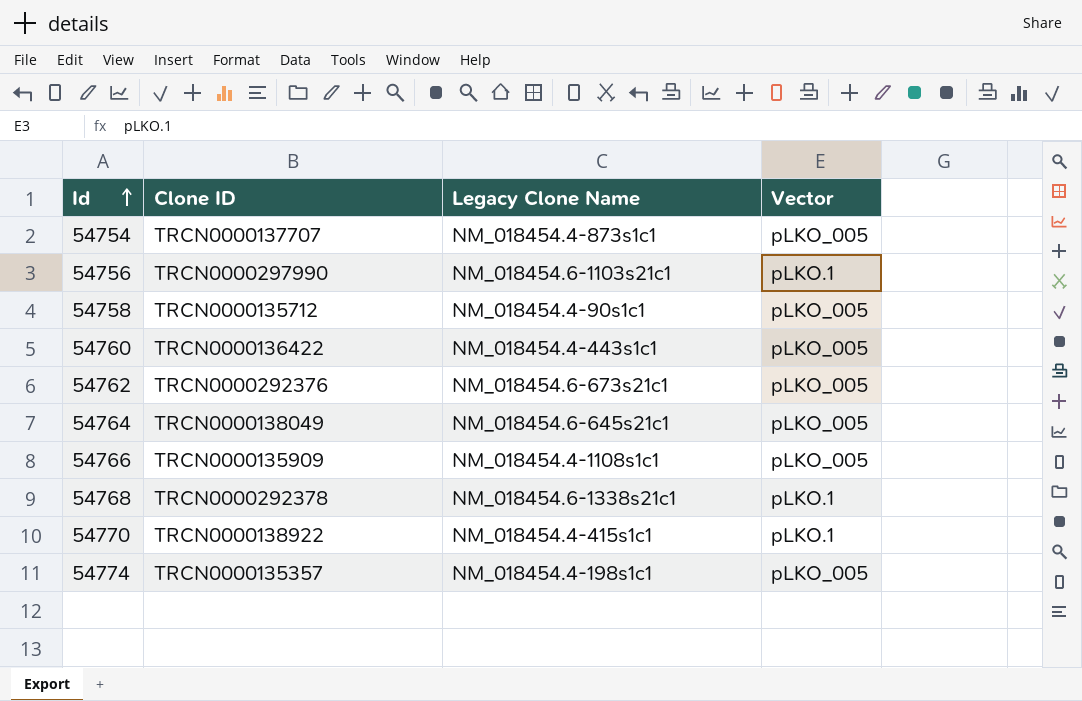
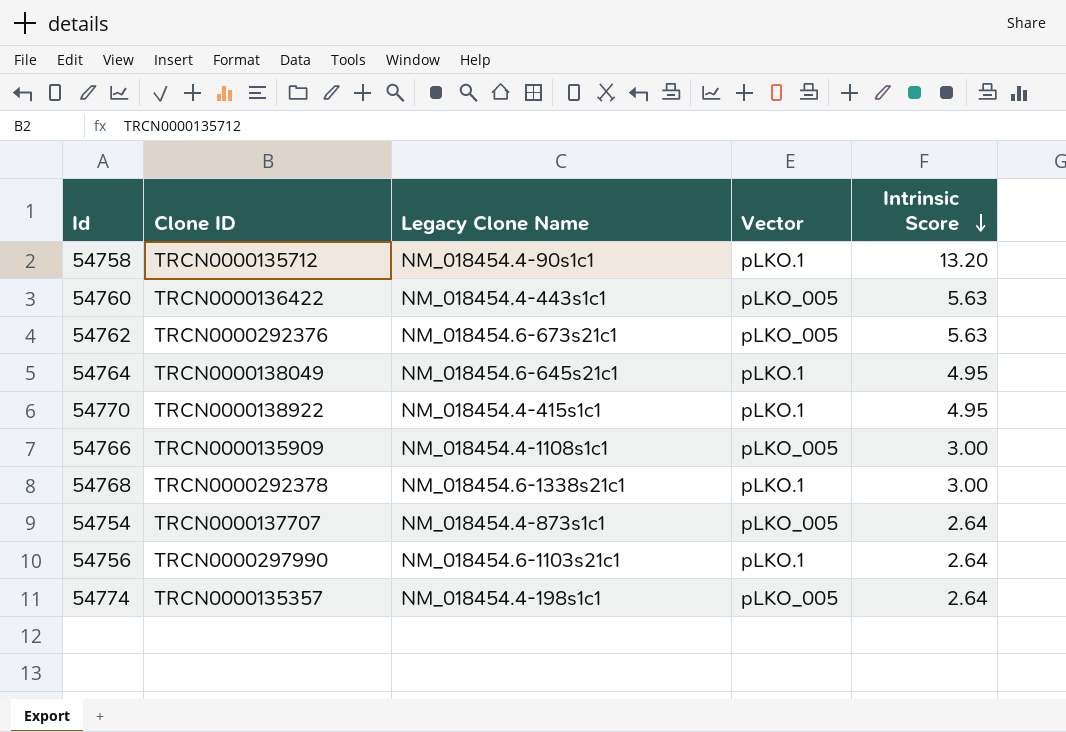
row order: Id ascending -> Intrinsic Score descending
column Intrinsic Score | position: none -> 5
54758 | Vector: pLKO_005 -> pLKO.1
54764 | Vector: pLKO_005 -> pLKO.1

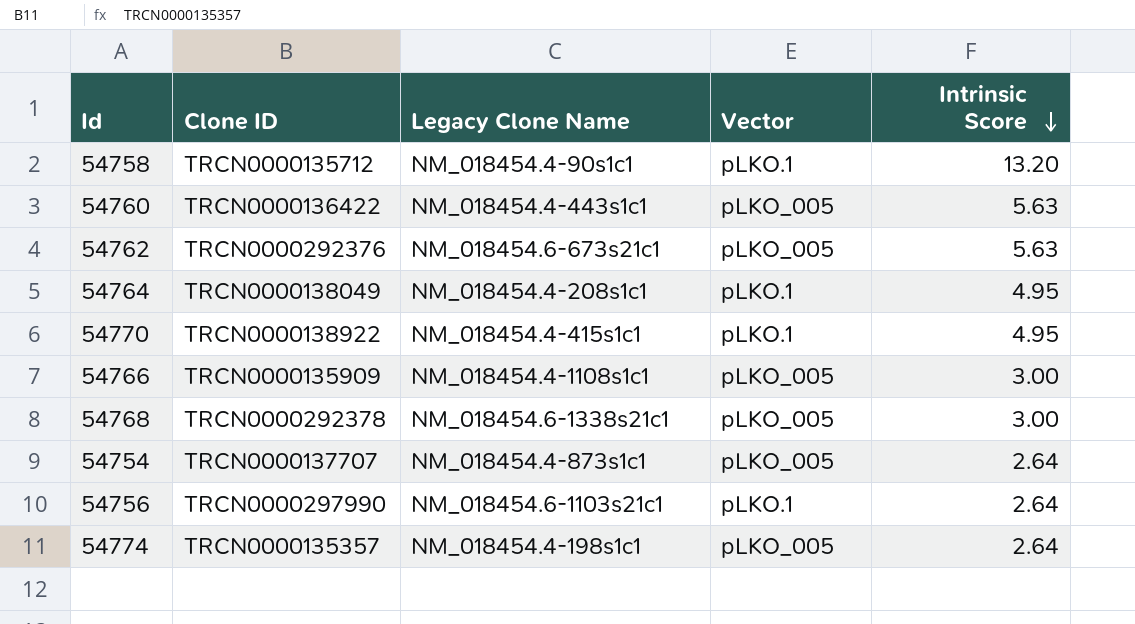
54764 | Legacy Clone Name: NM_018454.6-645s21c1 -> NM_018454.4-208s1c1
54768 | Vector: pLKO.1 -> pLKO_005

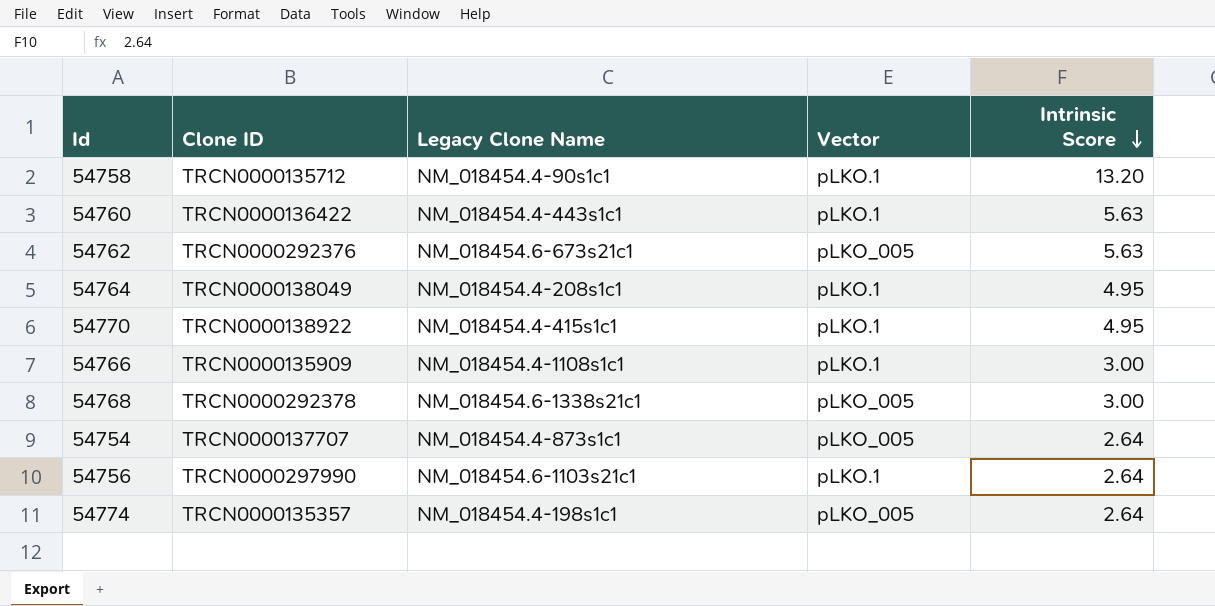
54760 | Vector: pLKO_005 -> pLKO.1
54766 | Vector: pLKO_005 -> pLKO.1

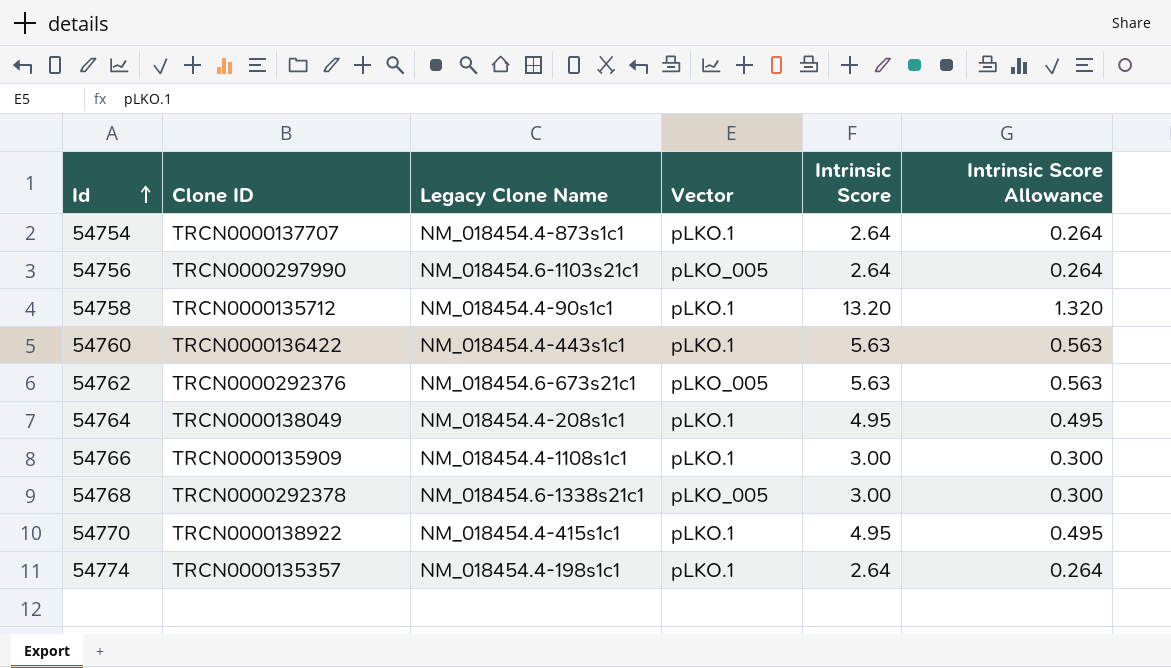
row order: Intrinsic Score descending -> Id ascending
column Intrinsic Score Allowance | formula: none -> [Intrinsic Score] * 0.1
54754 | Vector: pLKO_005 -> pLKO.1
54756 | Vector: pLKO.1 -> pLKO_005
54774 | Vector: pLKO_005 -> pLKO.1

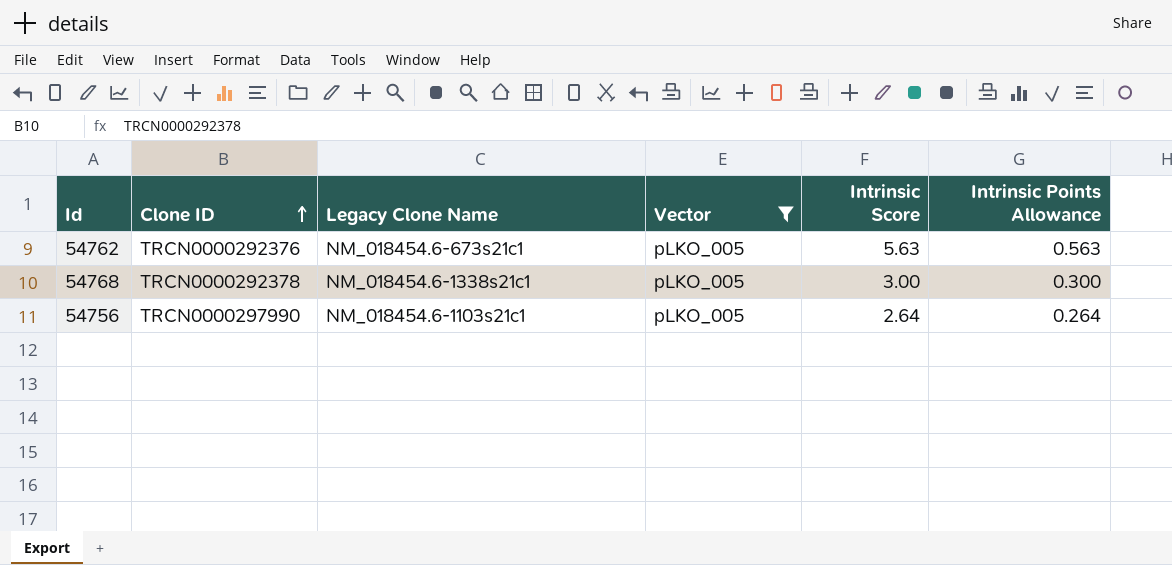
filter: none -> Vector = pLKO_005
row order: Id ascending -> Clone ID ascending
column name: Intrinsic Score Allowance -> Intrinsic Points Allowance

